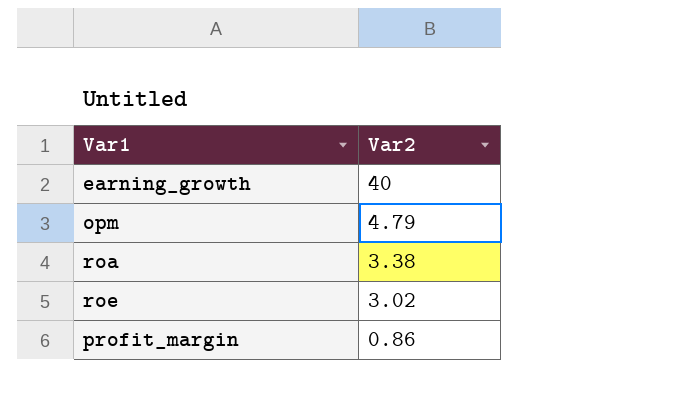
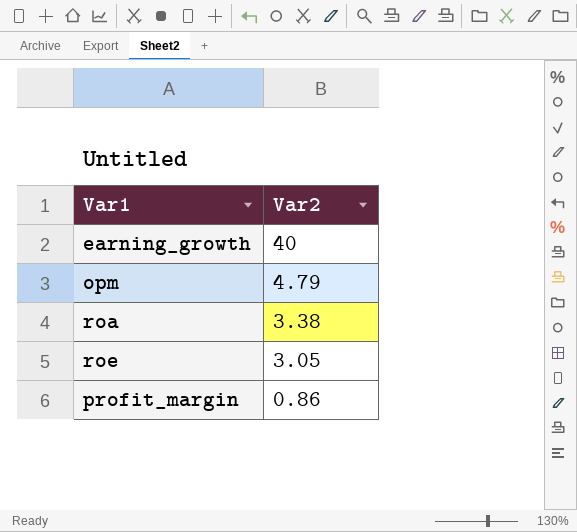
roe | Var2: 3.02 -> 3.05

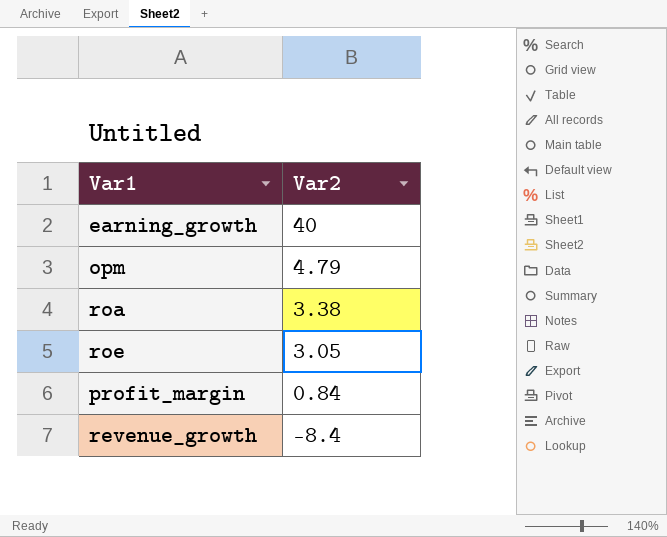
profit_margin | Var2: 0.86 -> 0.84
row revenue_growth: none -> -8.4

